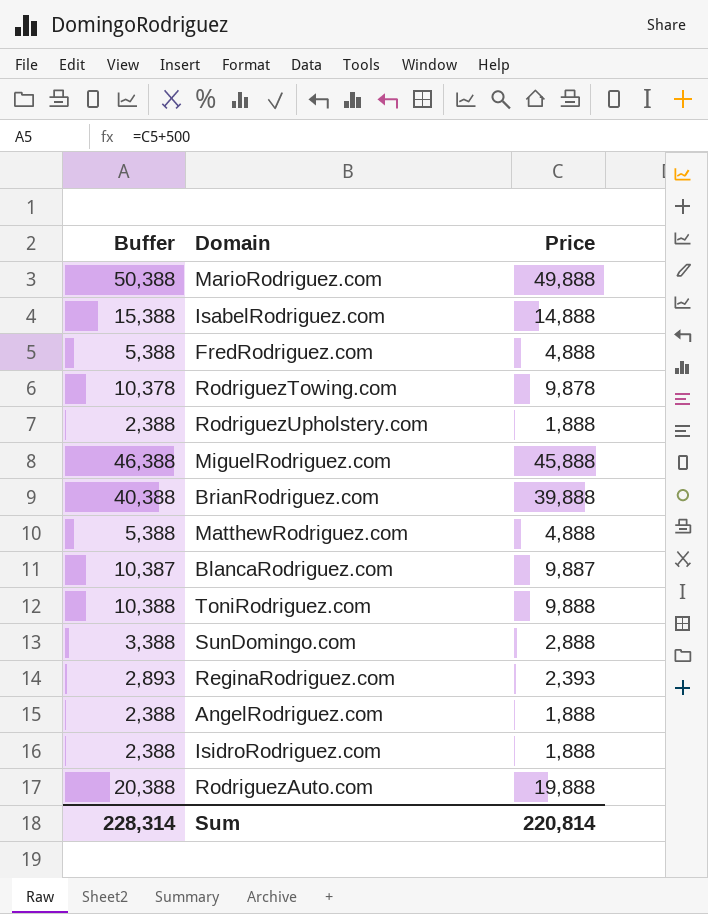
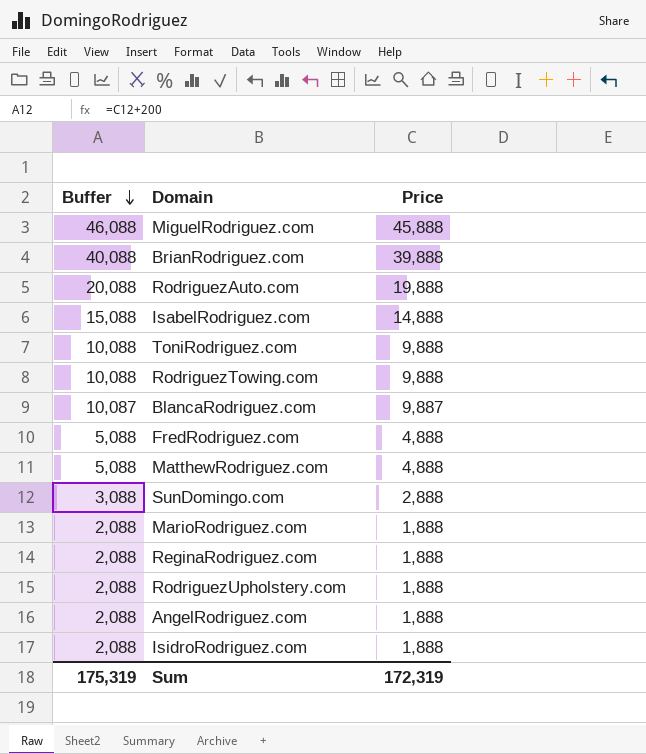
row order: none -> Buffer descending
column Buffer | formula: [Price] + 500 -> [Price] + 200
RodriguezTowing.com | Price: 9,878 -> 9,888
MarioRodriguez.com | Price: 49,888 -> 1,888
ReginaRodriguez.com | Price: 2,393 -> 1,888
Sum | Buffer: 228,314 -> 175,319
Sum | Price: 220,814 -> 172,319

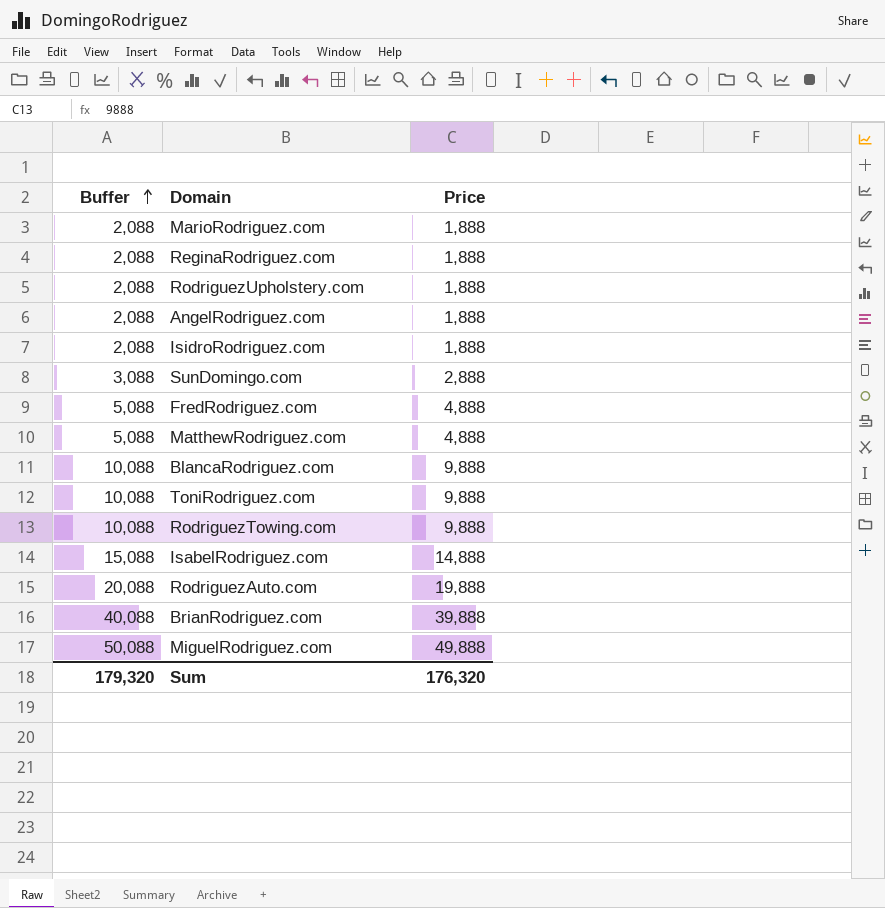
row order: Buffer descending -> Buffer ascending
BlancaRodriguez.com | Buffer: 10,087 -> 10,088
BlancaRodriguez.com | Price: 9,887 -> 9,888
MiguelRodriguez.com | Buffer: 46,088 -> 50,088
MiguelRodriguez.com | Price: 45,888 -> 49,888
Sum | Buffer: 175,319 -> 179,320
Sum | Price: 172,319 -> 176,320

